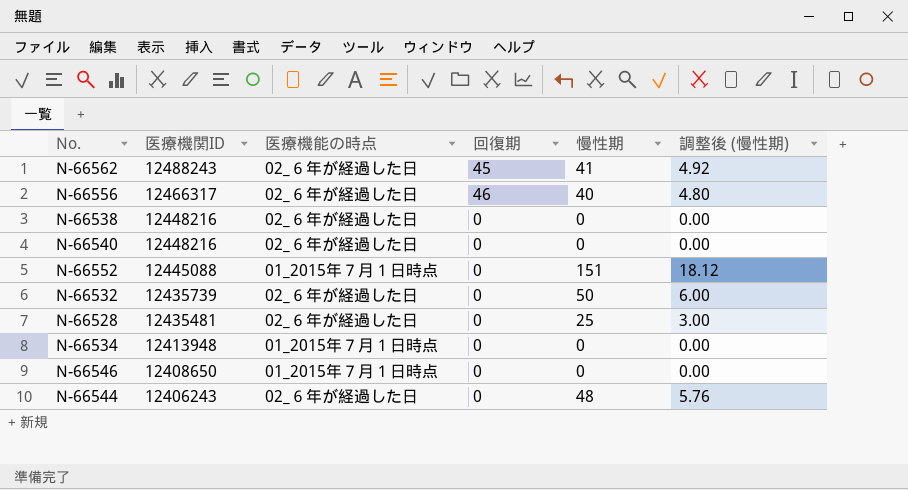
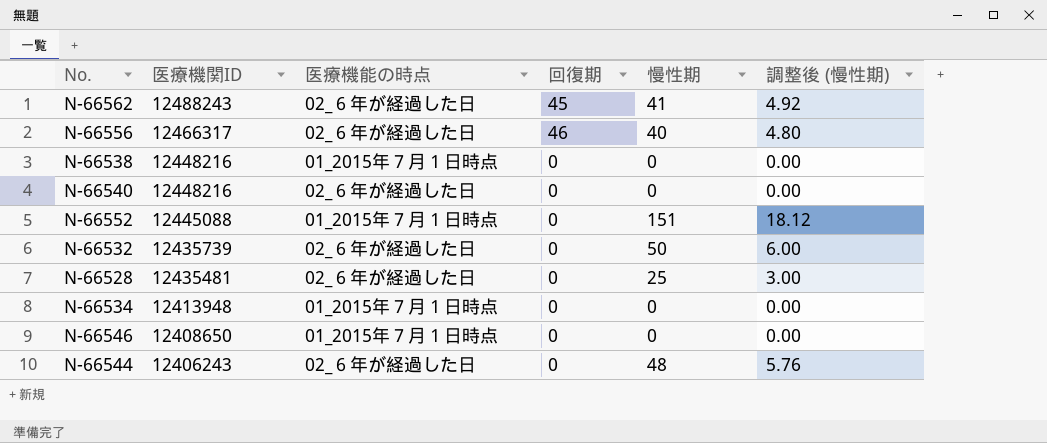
N-66538 | 医療機能の時点: 02_６年が経過した日 -> 01_2015年７月１日時点

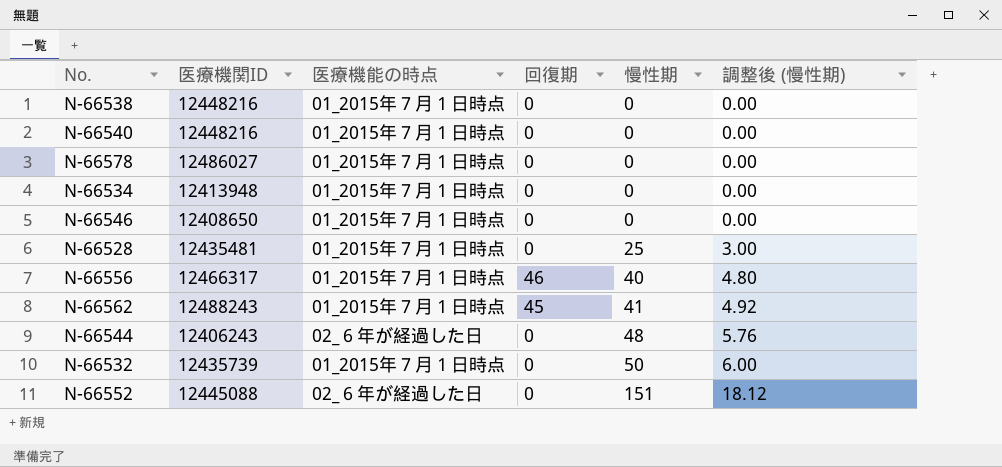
row order: 医療機関ID descending -> 慢性期 ascending
N-66540 | 医療機能の時点: 02_６年が経過した日 -> 01_2015年７月１日時点
row N-66578: none -> 12486027 | 01_2015年７月１日時点 | 0 | 0 | 0.00
N-66528 | 医療機能の時点: 02_６年が経過した日 -> 01_2015年７月１日時点
N-66556 | 医療機能の時点: 02_６年が経過した日 -> 01_2015年７月１日時点
N-66562 | 医療機能の時点: 02_６年が経過した日 -> 01_2015年７月１日時点
N-66532 | 医療機能の時点: 02_６年が経過した日 -> 01_2015年７月１日時点
N-66552 | 医療機能の時点: 01_2015年７月１日時点 -> 02_６年が経過した日

